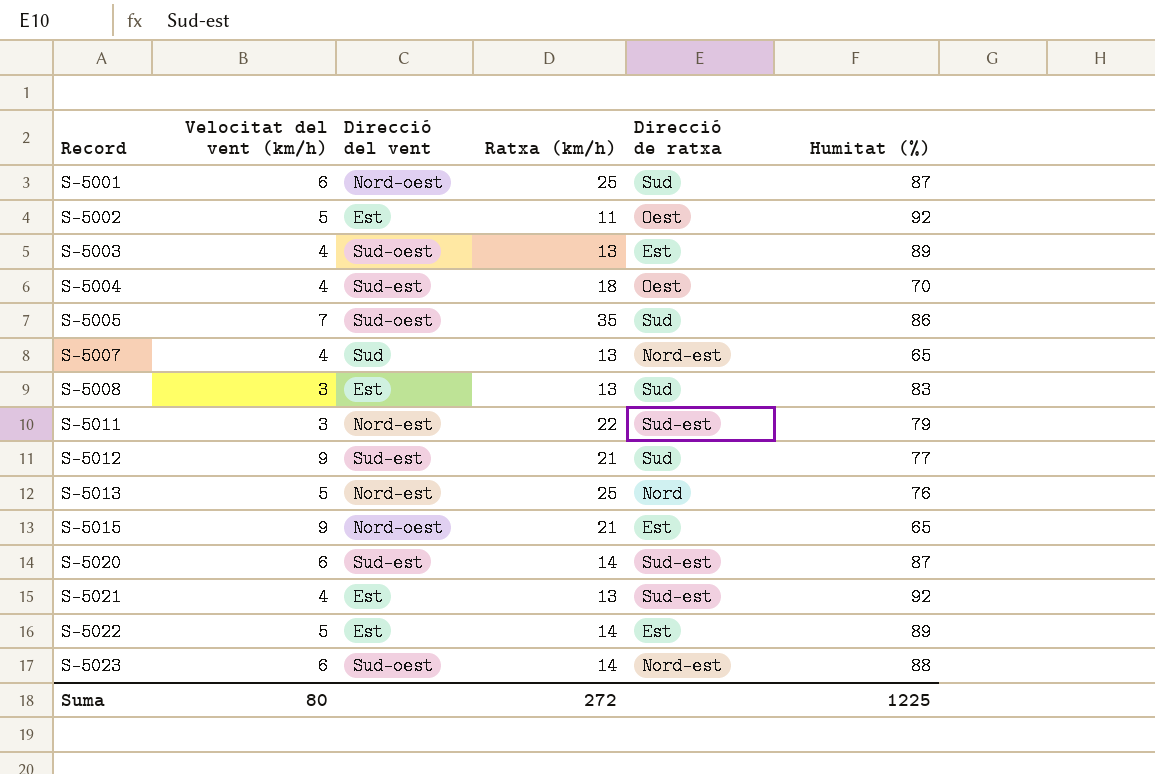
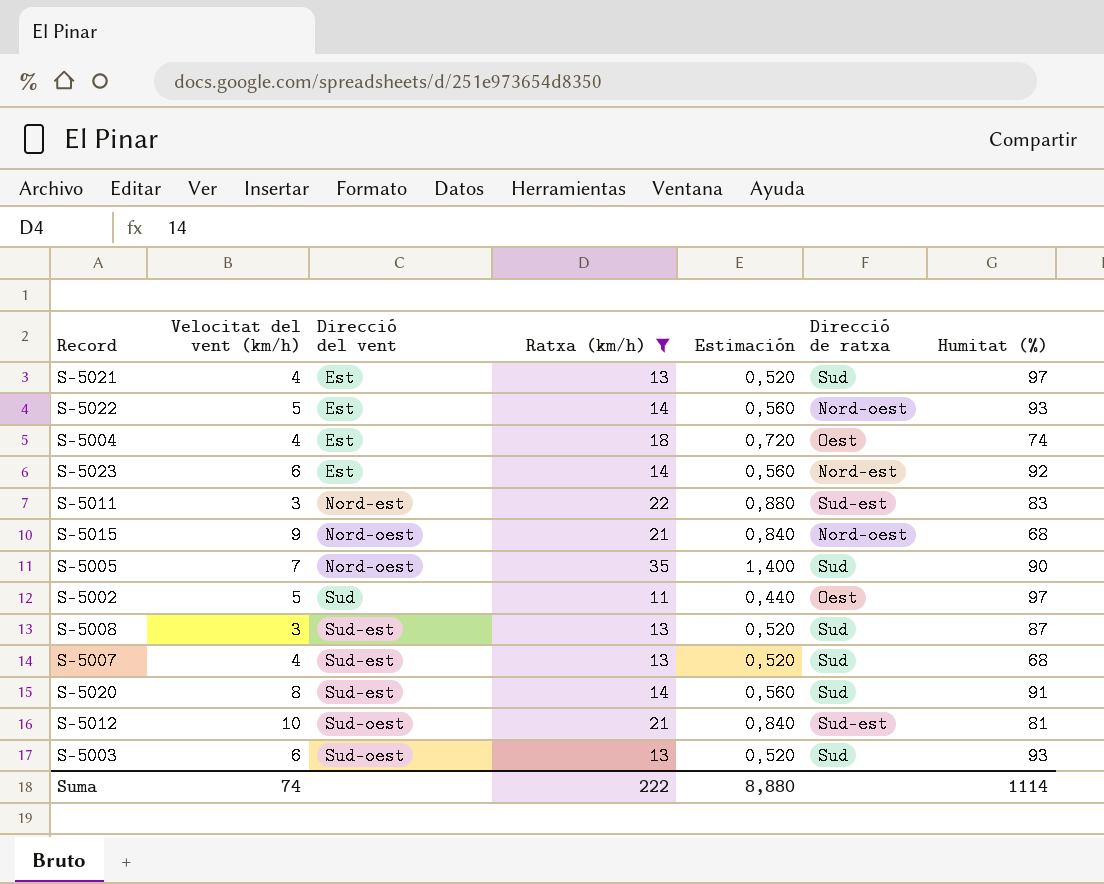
filter: none -> Ratxa (km/h) != 25
row order: Record ascending -> Direcció del vent ascending
column Estimación | formula: none -> [Ratxa (km/h)] * 0,04
S-5021 | Direcció de ratxa: Sud-est -> Sud
S-5021 | Humitat (%): 92 -> 97
S-5022 | Direcció de ratxa: Est -> Nord-oest
S-5022 | Humitat (%): 89 -> 93
S-5004 | Direcció del vent: Sud-est -> Est
S-5004 | Humitat (%): 70 -> 74
S-5023 | Direcció del vent: Sud-oest -> Est
S-5023 | Humitat (%): 88 -> 92
S-5011 | Humitat (%): 79 -> 83
S-5015 | Direcció de ratxa: Est -> Nord-oest
S-5015 | Humitat (%): 65 -> 68
S-5005 | Direcció del vent: Sud-oest -> Nord-oest
S-5005 | Humitat (%): 86 -> 90
S-5002 | Direcció del vent: Est -> Sud
S-5002 | Humitat (%): 92 -> 97
S-5008 | Direcció del vent: Est -> Sud-est
S-5008 | Humitat (%): 83 -> 87
S-5007 | Direcció del vent: Sud -> Sud-est
S-5007 | Direcció de ratxa: Nord-est -> Sud
S-5007 | Humitat (%): 65 -> 68
S-5020 | Velocitat del vent (km/h): 6 -> 8
S-5020 | Direcció de ratxa: Sud-est -> Sud
S-5020 | Humitat (%): 87 -> 91
S-5012 | Velocitat del vent (km/h): 9 -> 10
S-5012 | Direcció del vent: Sud-est -> Sud-oest
S-5012 | Direcció de ratxa: Sud -> Sud-est
S-5012 | Humitat (%): 77 -> 81
S-5003 | Velocitat del vent (km/h): 4 -> 6
S-5003 | Direcció de ratxa: Est -> Sud
S-5003 | Humitat (%): 89 -> 93
Suma | Velocitat del vent (km/h): 80 -> 74
Suma | Ratxa (km/h): 272 -> 222
Suma | Humitat (%): 1225 -> 1114

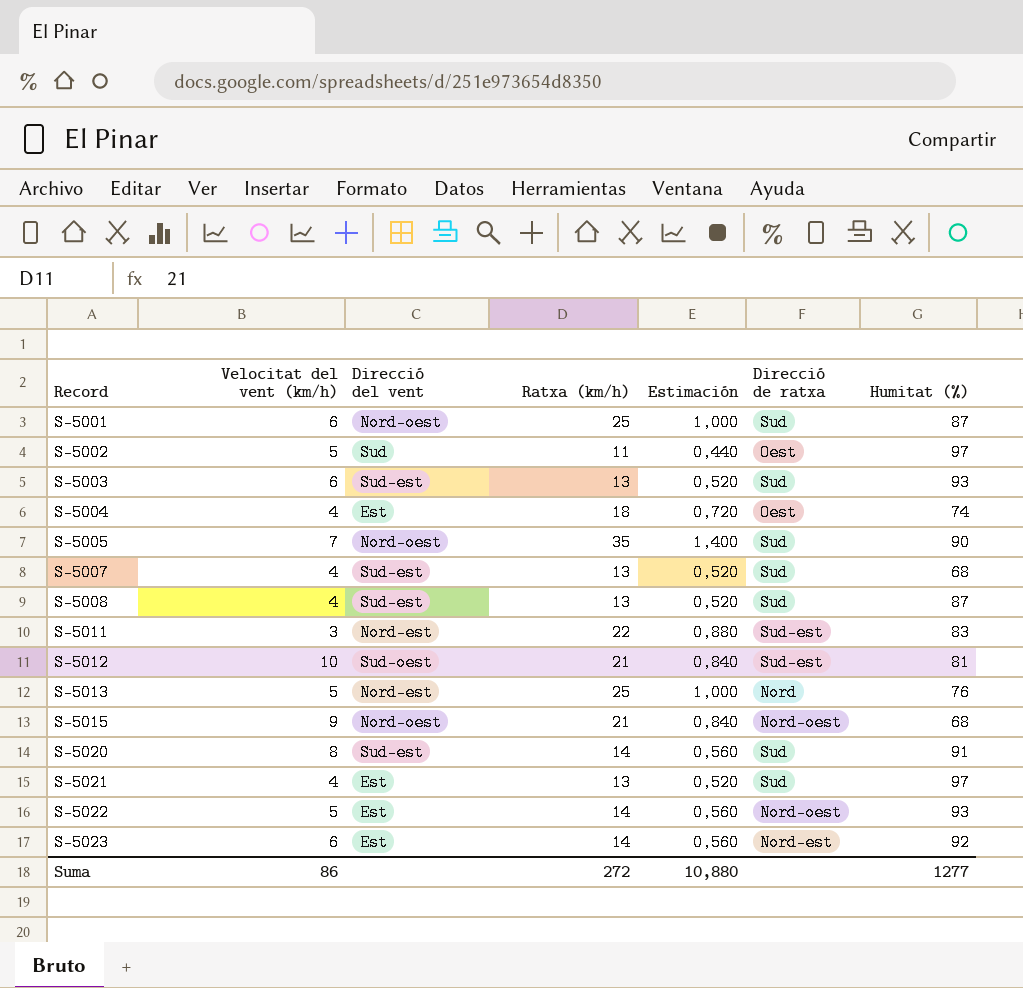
filter: Ratxa (km/h) != 25 -> none
row order: Direcció del vent ascending -> Record ascending
S-5003 | Direcció del vent: Sud-oest -> Sud-est
S-5008 | Velocitat del vent (km/h): 3 -> 4
Suma | Velocitat del vent (km/h): 74 -> 86
Suma | Ratxa (km/h): 222 -> 272
Suma | Estimación: 8,880 -> 10,880
Suma | Humitat (%): 1114 -> 1277

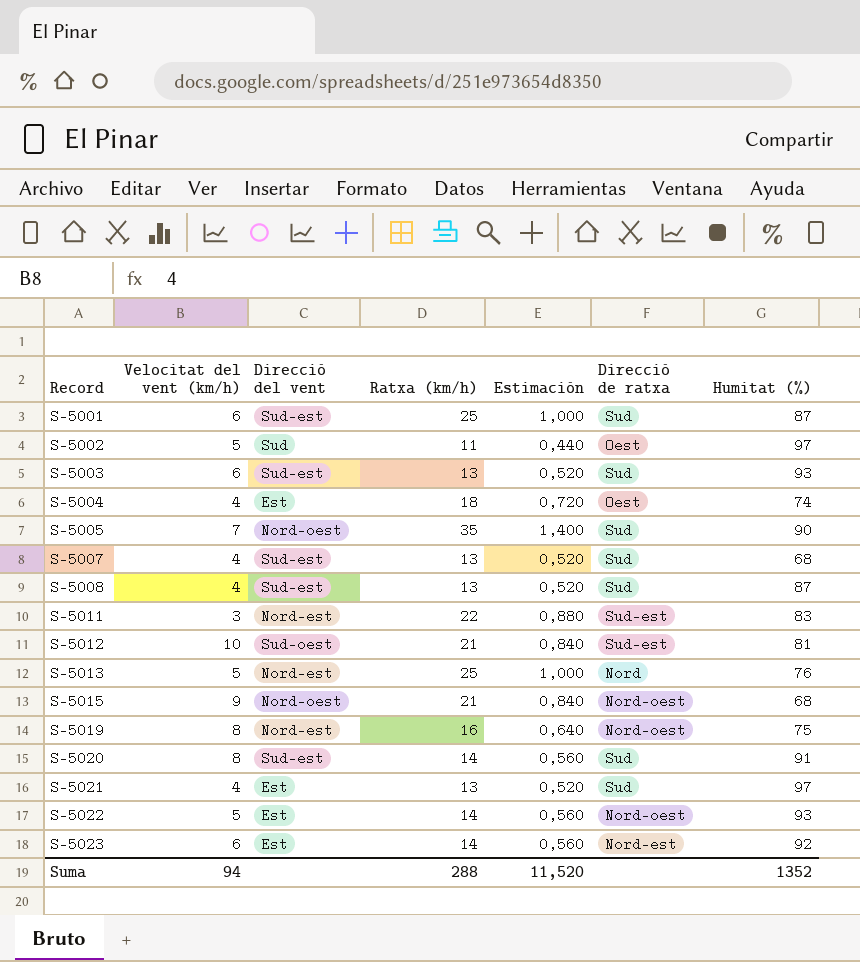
S-5001 | Direcció del vent: Nord-oest -> Sud-est
row S-5019: none -> 8 | Nord-est | 16 | 0,640 | Nord-oest | 75
Suma | Velocitat del vent (km/h): 86 -> 94
Suma | Ratxa (km/h): 272 -> 288
Suma | Estimación: 10,880 -> 11,520
Suma | Humitat (%): 1277 -> 1352

